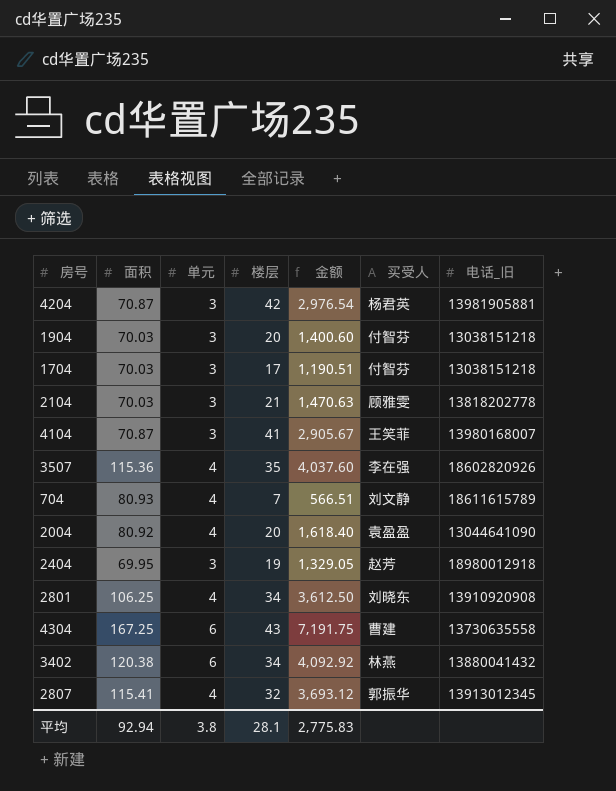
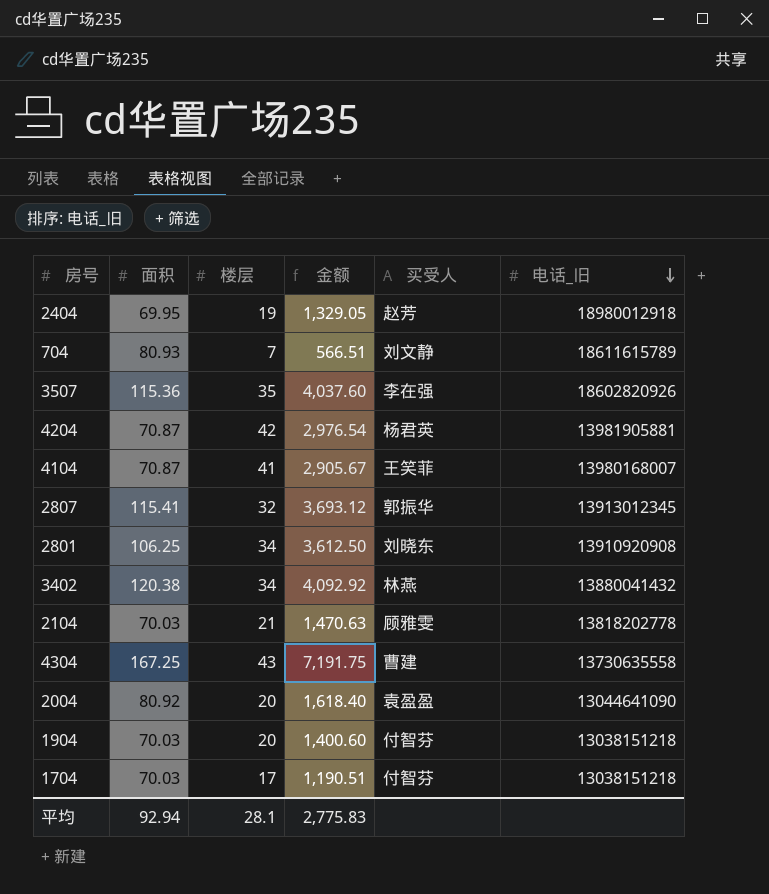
row order: none -> 电话_旧 descending
column 单元 | position: 3 -> none

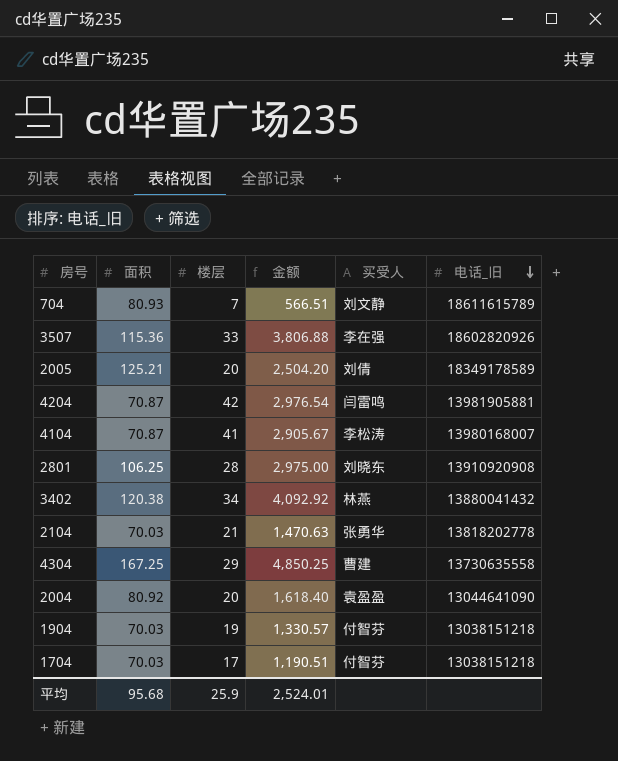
row 2404: 69.95 | 19 | 1,329.05 | 赵芳 | 18980012918 -> none
row 2807: 115.41 | 32 | 3,693.12 | 郭振华 | 13913012345 -> none
3507 | 楼层: 35 -> 33
3507 | 金额: 4,037.60 -> 3,806.88
row 2005: none -> 125.21 | 20 | 2,504.20 | 刘倩 | 18349178589
4204 | 买受人: 杨君英 -> 闫雷鸣
4104 | 买受人: 王笑菲 -> 李松涛
2801 | 楼层: 34 -> 28
2801 | 金额: 3,612.50 -> 2,975.00
2104 | 买受人: 顾雅雯 -> 张勇华
4304 | 楼层: 43 -> 29
4304 | 金额: 7,191.75 -> 4,850.25
1904 | 楼层: 20 -> 19
1904 | 金额: 1,400.60 -> 1,330.57
平均 | 面积: 92.94 -> 95.68
平均 | 楼层: 28.1 -> 25.9
平均 | 金额: 2,775.83 -> 2,524.01

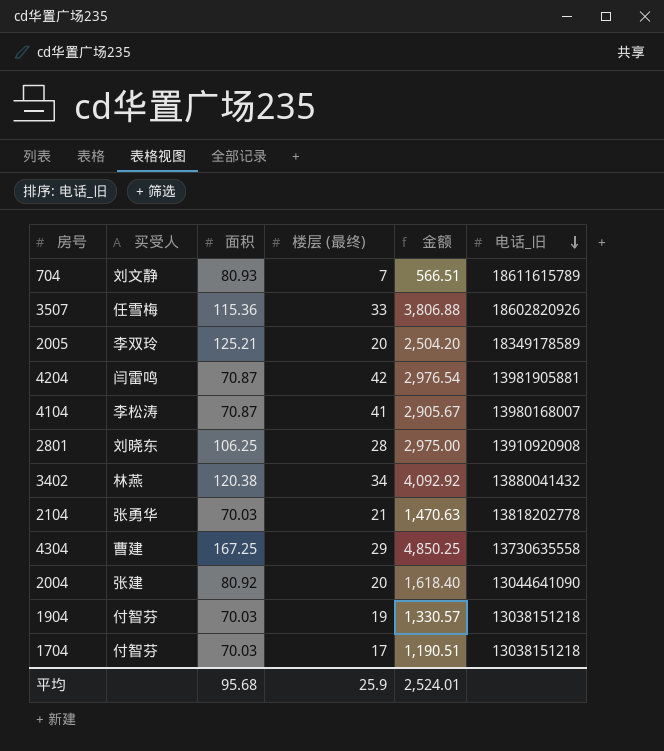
column 买受人 | position: 5 -> 2
column name: 楼层 -> 楼层 (最终)
3507 | 买受人: 李在强 -> 任雪梅
2005 | 买受人: 刘倩 -> 李双玲
2004 | 买受人: 袁盈盈 -> 张建

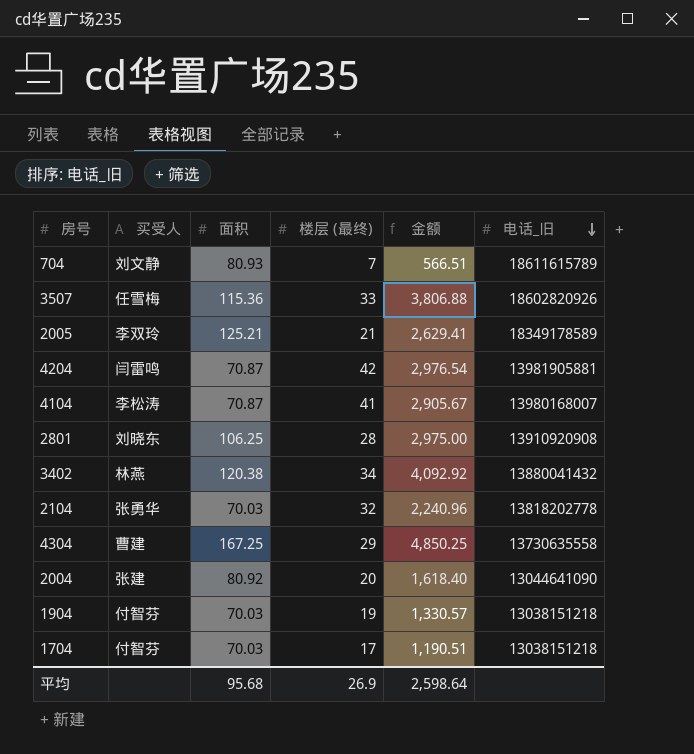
2005 | 楼层 (最终): 20 -> 21
2005 | 金额: 2,504.20 -> 2,629.41
2104 | 楼层 (最终): 21 -> 32
2104 | 金额: 1,470.63 -> 2,240.96
平均 | 楼层 (最终): 25.9 -> 26.9
平均 | 金额: 2,524.01 -> 2,598.64

